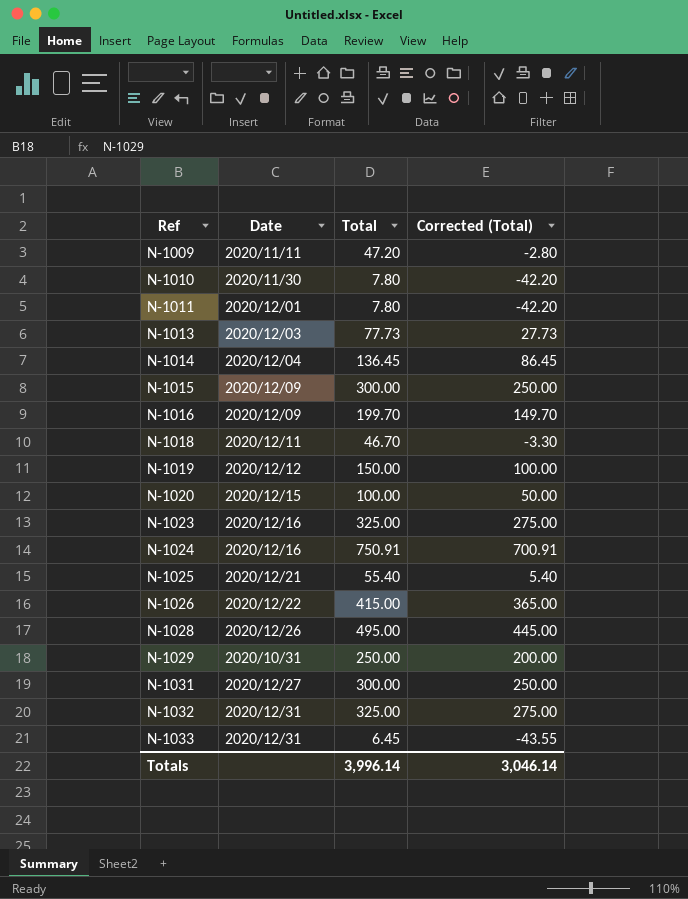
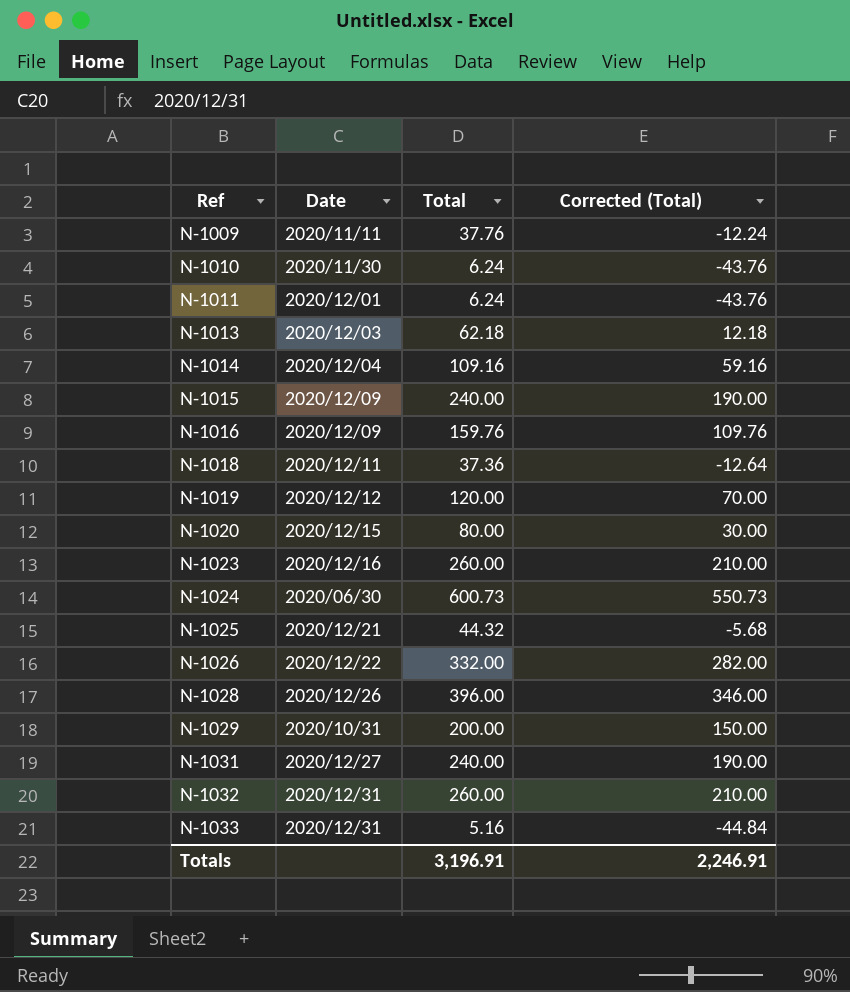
N-1009 | Total: 47.20 -> 37.76
N-1009 | Corrected (Total): -2.80 -> -12.24
N-1010 | Total: 7.80 -> 6.24
N-1010 | Corrected (Total): -42.20 -> -43.76
N-1011 | Total: 7.80 -> 6.24
N-1011 | Corrected (Total): -42.20 -> -43.76
N-1013 | Total: 77.73 -> 62.18
N-1013 | Corrected (Total): 27.73 -> 12.18
N-1014 | Total: 136.45 -> 109.16
N-1014 | Corrected (Total): 86.45 -> 59.16
N-1015 | Total: 300.00 -> 240.00
N-1015 | Corrected (Total): 250.00 -> 190.00
N-1016 | Total: 199.70 -> 159.76
N-1016 | Corrected (Total): 149.70 -> 109.76
N-1018 | Total: 46.70 -> 37.36
N-1018 | Corrected (Total): -3.30 -> -12.64
N-1019 | Total: 150.00 -> 120.00
N-1019 | Corrected (Total): 100.00 -> 70.00
N-1020 | Total: 100.00 -> 80.00
N-1020 | Corrected (Total): 50.00 -> 30.00
N-1023 | Total: 325.00 -> 260.00
N-1023 | Corrected (Total): 275.00 -> 210.00
N-1024 | Date: 2020/12/16 -> 2020/06/30
N-1024 | Total: 750.91 -> 600.73
N-1024 | Corrected (Total): 700.91 -> 550.73
N-1025 | Total: 55.40 -> 44.32
N-1025 | Corrected (Total): 5.40 -> -5.68
N-1026 | Total: 415.00 -> 332.00
N-1026 | Corrected (Total): 365.00 -> 282.00
N-1028 | Total: 495.00 -> 396.00
N-1028 | Corrected (Total): 445.00 -> 346.00
N-1029 | Total: 250.00 -> 200.00
N-1029 | Corrected (Total): 200.00 -> 150.00
N-1031 | Total: 300.00 -> 240.00
N-1031 | Corrected (Total): 250.00 -> 190.00
N-1032 | Total: 325.00 -> 260.00
N-1032 | Corrected (Total): 275.00 -> 210.00
N-1033 | Total: 6.45 -> 5.16
N-1033 | Corrected (Total): -43.55 -> -44.84
Totals | Total: 3,996.14 -> 3,196.91
Totals | Corrected (Total): 3,046.14 -> 2,246.91

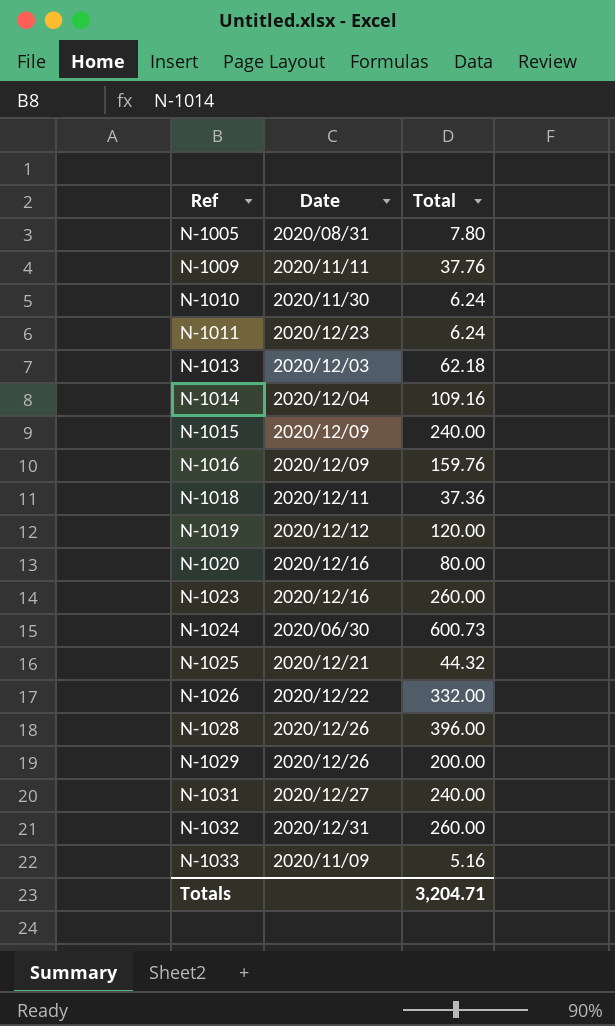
column Corrected (Total) | formula: [Total] - 50 -> none
row N-1005: none -> 2020/08/31 | 7.80
N-1011 | Date: 2020/12/01 -> 2020/12/23
N-1020 | Date: 2020/12/15 -> 2020/12/16
N-1029 | Date: 2020/10/31 -> 2020/12/26
N-1033 | Date: 2020/12/31 -> 2020/11/09
Totals | Total: 3,196.91 -> 3,204.71

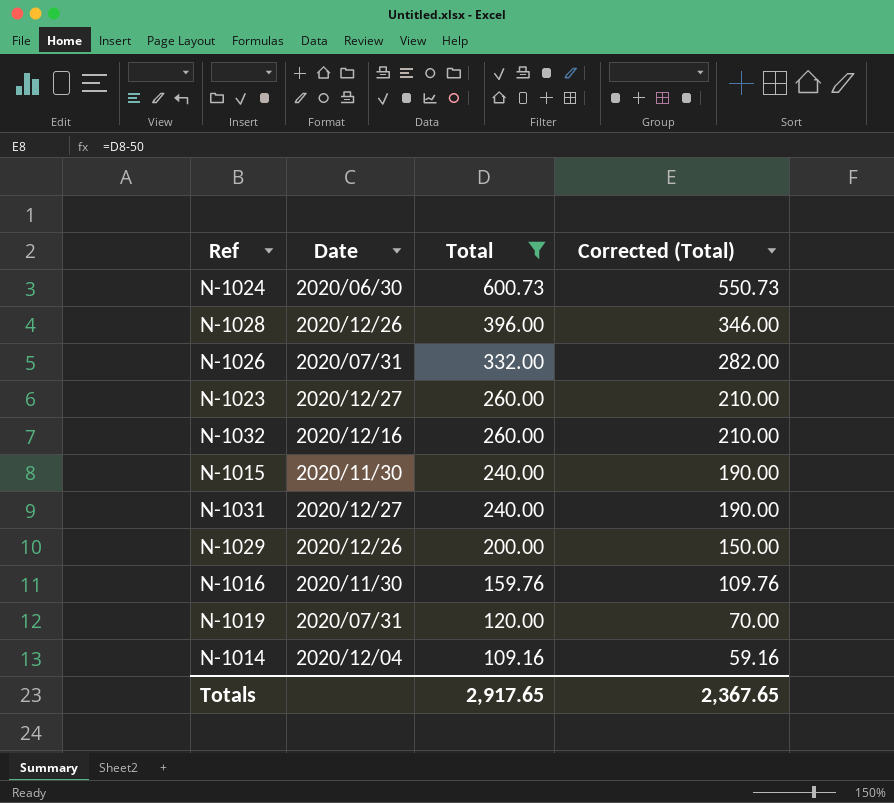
filter: none -> Total >= 109.16
row order: Ref ascending -> Total descending
column Corrected (Total) | formula: none -> [Total] - 50
N-1026 | Date: 2020/12/22 -> 2020/07/31
N-1023 | Date: 2020/12/16 -> 2020/12/27
N-1032 | Date: 2020/12/31 -> 2020/12/16
N-1015 | Date: 2020/12/09 -> 2020/11/30
N-1016 | Date: 2020/12/09 -> 2020/11/30
N-1019 | Date: 2020/12/12 -> 2020/07/31
Totals | Total: 3,204.71 -> 2,917.65

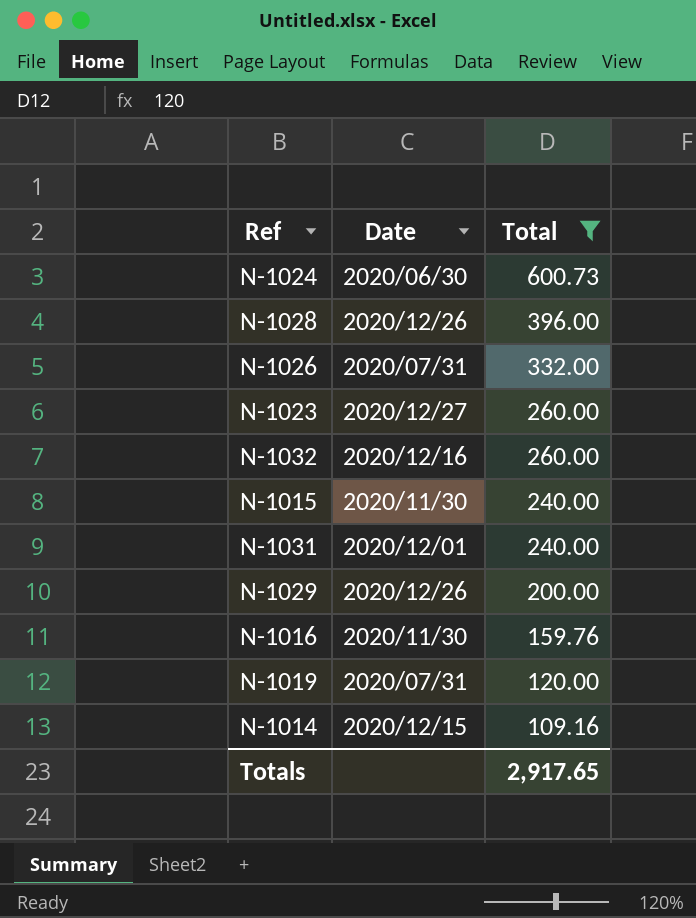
column Corrected (Total) | formula: [Total] - 50 -> none
N-1031 | Date: 2020/12/27 -> 2020/12/01
N-1014 | Date: 2020/12/04 -> 2020/12/15

